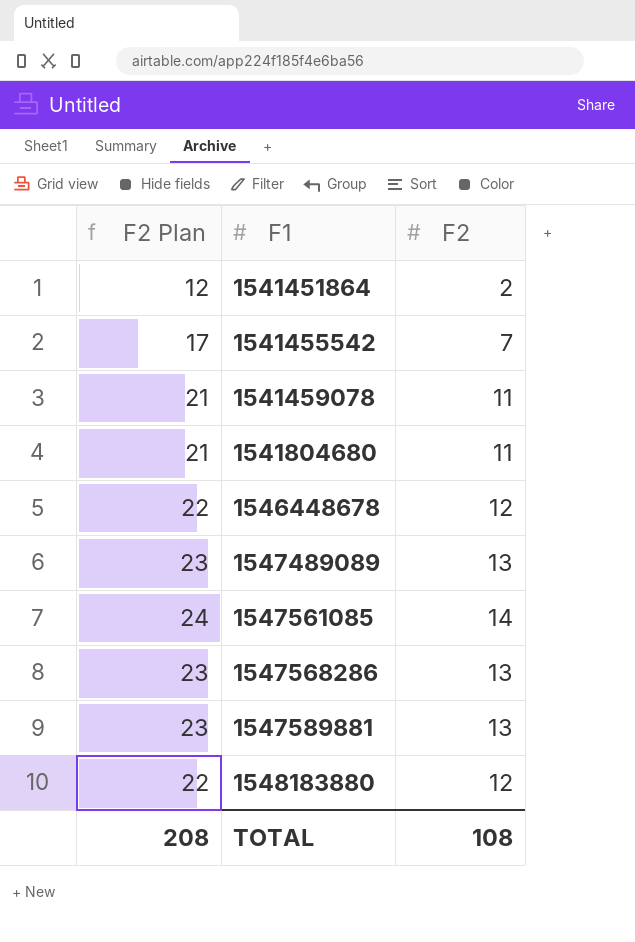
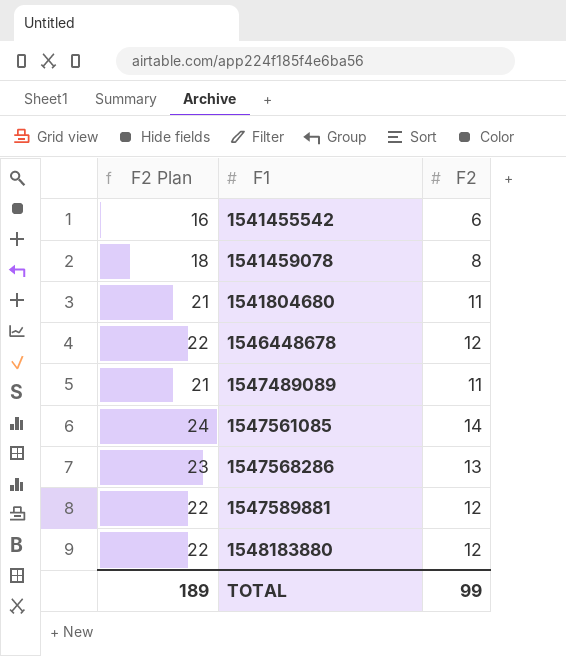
row 1541451864: 12 | 2 -> none
1541455542 | F2 Plan: 17 -> 16
1541455542 | F2: 7 -> 6
1541459078 | F2 Plan: 21 -> 18
1541459078 | F2: 11 -> 8
1547489089 | F2 Plan: 23 -> 21
1547489089 | F2: 13 -> 11
1547589881 | F2 Plan: 23 -> 22
1547589881 | F2: 13 -> 12
TOTAL | F2 Plan: 208 -> 189
TOTAL | F2: 108 -> 99

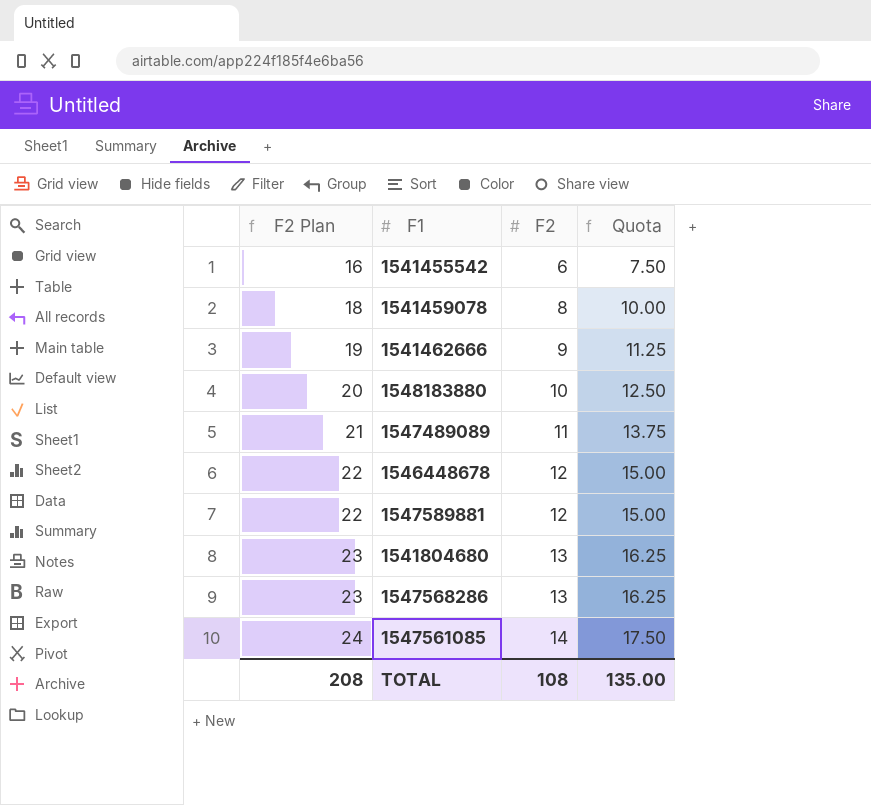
row order: F1 ascending -> F2 Plan ascending
column Quota | formula: none -> [F2] * 1.25
row 1541462666: none -> 19 | 9 | 11.25
1548183880 | F2 Plan: 22 -> 20
1548183880 | F2: 12 -> 10
1541804680 | F2 Plan: 21 -> 23
1541804680 | F2: 11 -> 13
TOTAL | F2 Plan: 189 -> 208
TOTAL | F2: 99 -> 108

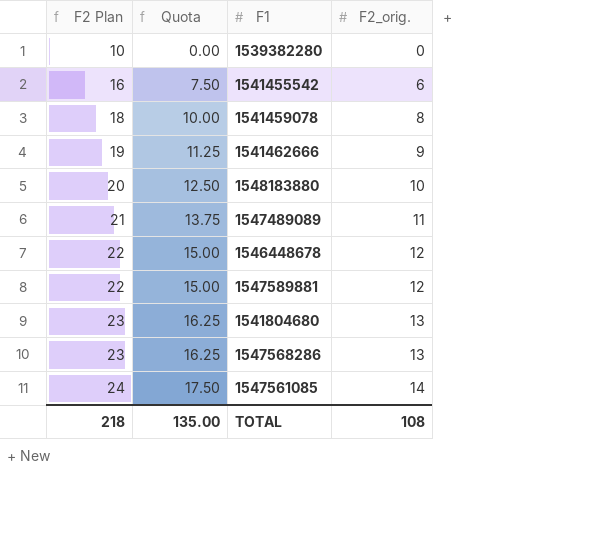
column Quota | position: 4 -> 2
column name: F2 -> F2_orig.
row 1539382280: none -> 10 | 0.00 | 0
TOTAL | F2 Plan: 208 -> 218

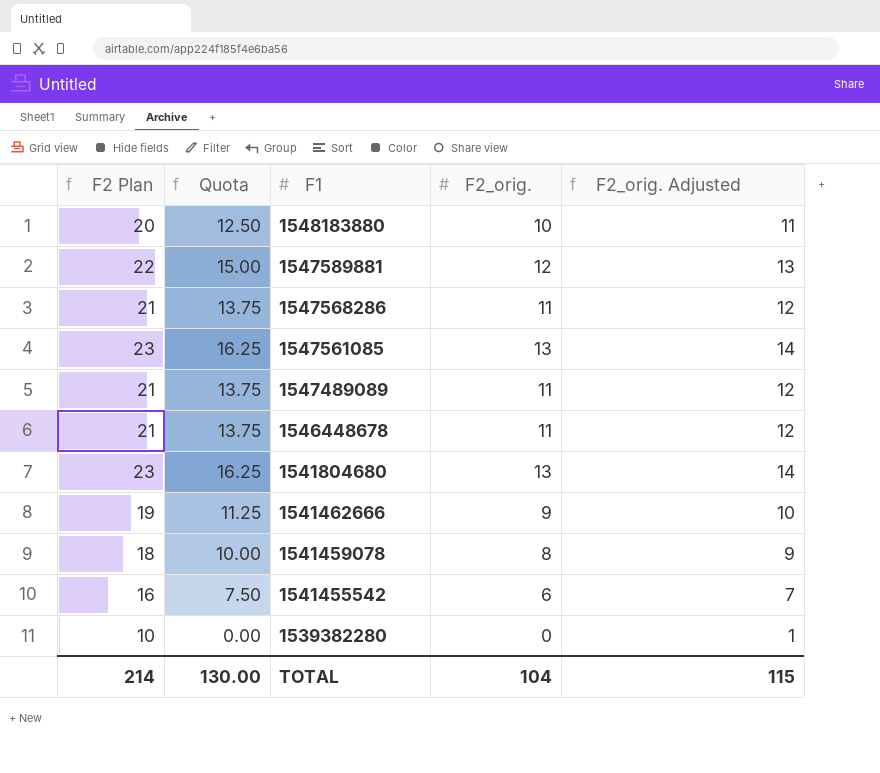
row order: F2 Plan ascending -> F1 descending
column F2_orig. Adjusted | formula: none -> [F2_orig.] + 1
1547568286 | F2 Plan: 23 -> 21
1547568286 | Quota: 16.25 -> 13.75
1547568286 | F2_orig.: 13 -> 11
1547561085 | F2 Plan: 24 -> 23
1547561085 | Quota: 17.50 -> 16.25
1547561085 | F2_orig.: 14 -> 13
1546448678 | F2 Plan: 22 -> 21
1546448678 | Quota: 15.00 -> 13.75
1546448678 | F2_orig.: 12 -> 11
TOTAL | F2 Plan: 218 -> 214
TOTAL | Quota: 135.00 -> 130.00
TOTAL | F2_orig.: 108 -> 104

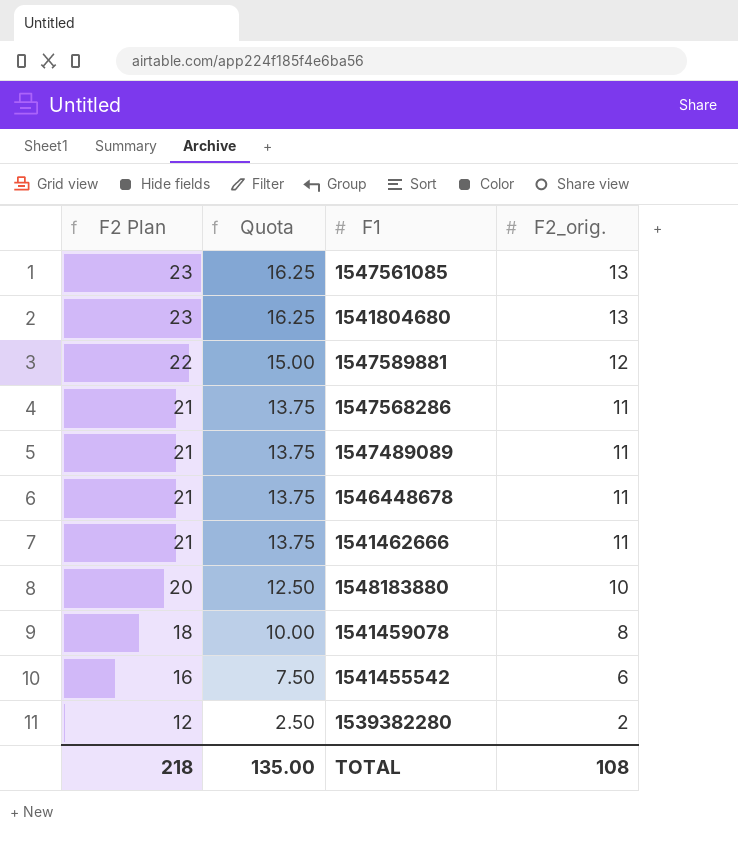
row order: F1 descending -> F2 Plan descending
column F2_orig. Adjusted | formula: [F2_orig.] + 1 -> none
1541462666 | F2 Plan: 19 -> 21
1541462666 | Quota: 11.25 -> 13.75
1541462666 | F2_orig.: 9 -> 11
1539382280 | F2 Plan: 10 -> 12
1539382280 | Quota: 0.00 -> 2.50
1539382280 | F2_orig.: 0 -> 2
TOTAL | F2 Plan: 214 -> 218
TOTAL | Quota: 130.00 -> 135.00
TOTAL | F2_orig.: 104 -> 108

